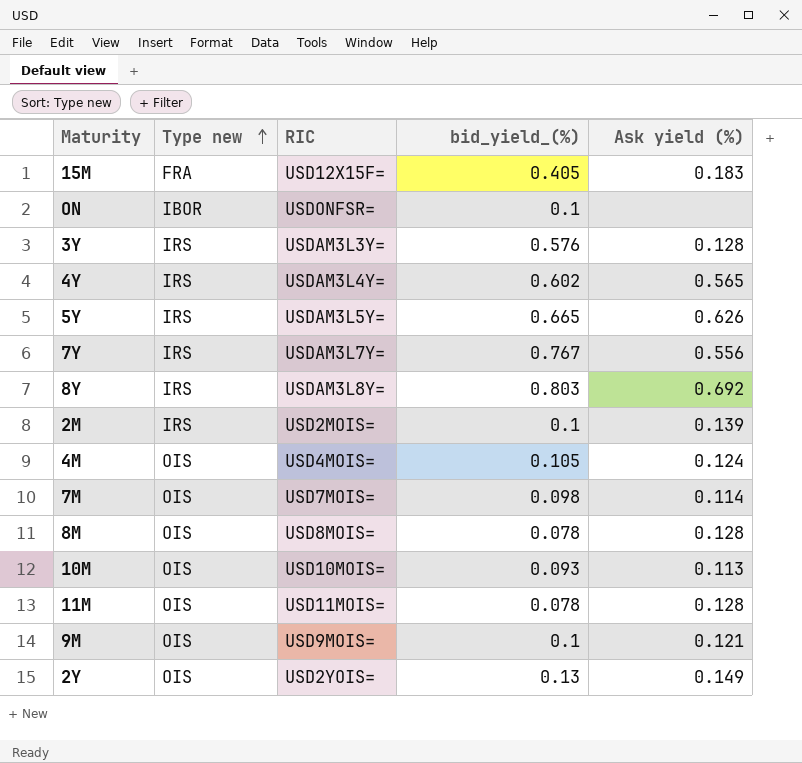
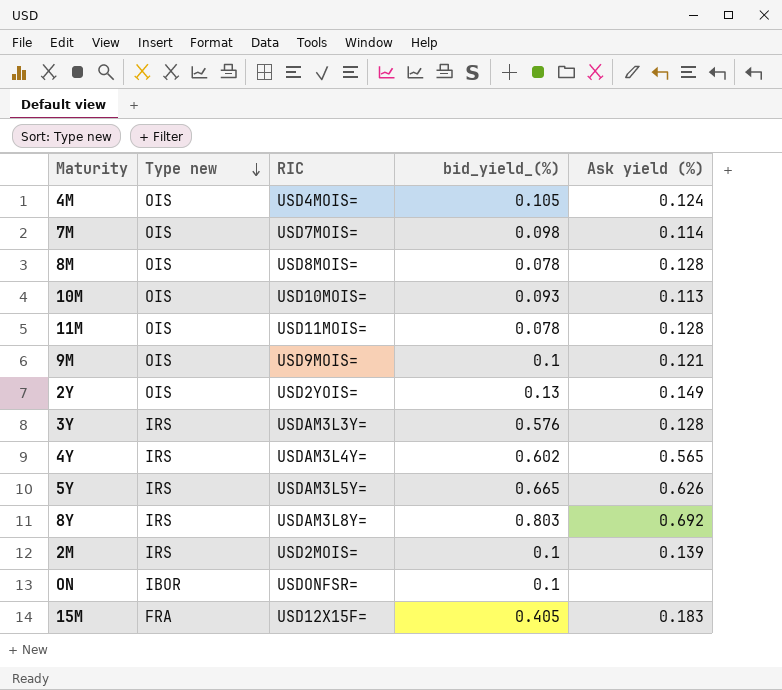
row order: Type new ascending -> Type new descending
row 7Y: IRS | USDAM3L7Y= | 0.767 | 0.556 -> none

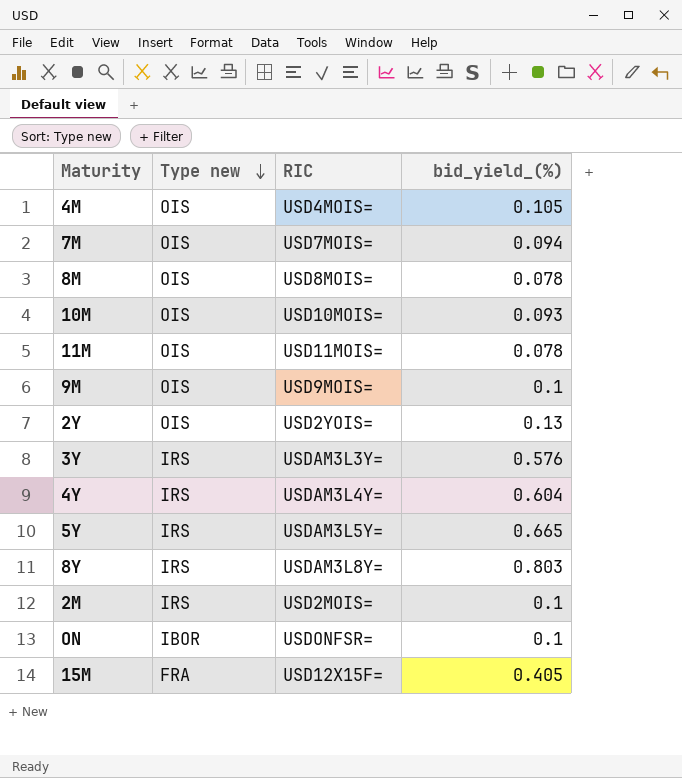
column Ask yield (%) | position: 5 -> none
7M | bid_yield_(%): 0.098 -> 0.094
4Y | bid_yield_(%): 0.602 -> 0.604

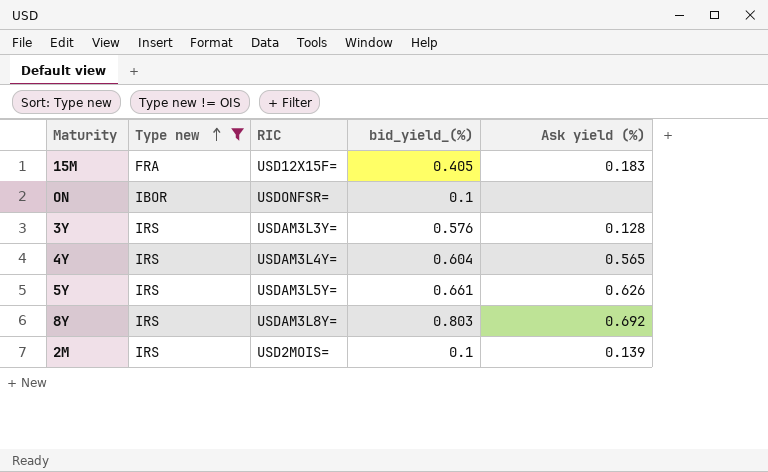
filter: none -> Type new != OIS
row order: Type new descending -> Type new ascending
column Ask yield (%) | position: none -> 5
5Y | bid_yield_(%): 0.665 -> 0.661

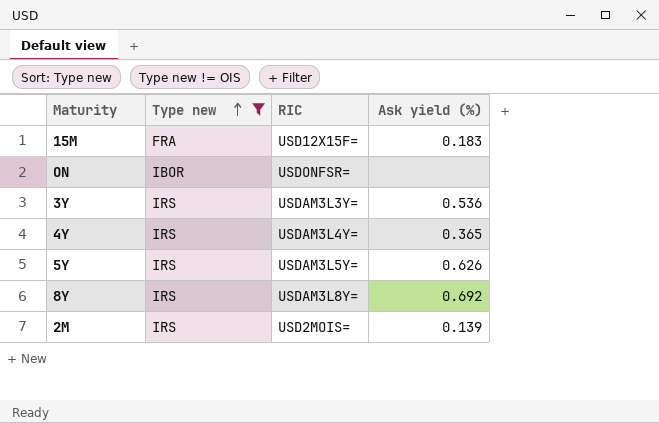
column bid_yield_(%) | position: 4 -> none
3Y | Ask yield (%): 0.128 -> 0.536
4Y | Ask yield (%): 0.565 -> 0.365

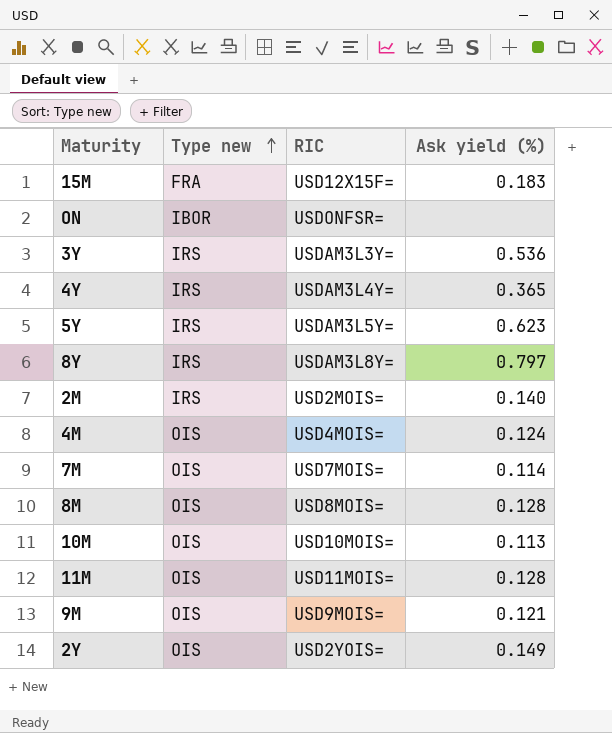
filter: Type new != OIS -> none
5Y | Ask yield (%): 0.626 -> 0.623
8Y | Ask yield (%): 0.692 -> 0.797
2M | Ask yield (%): 0.139 -> 0.140

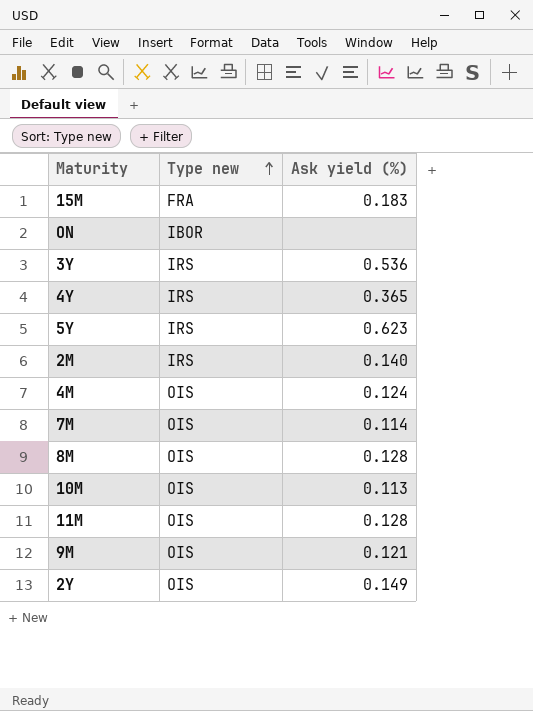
column RIC | position: 3 -> none
row 8Y: IRS | USDAM3L8Y= | 0.797 -> none

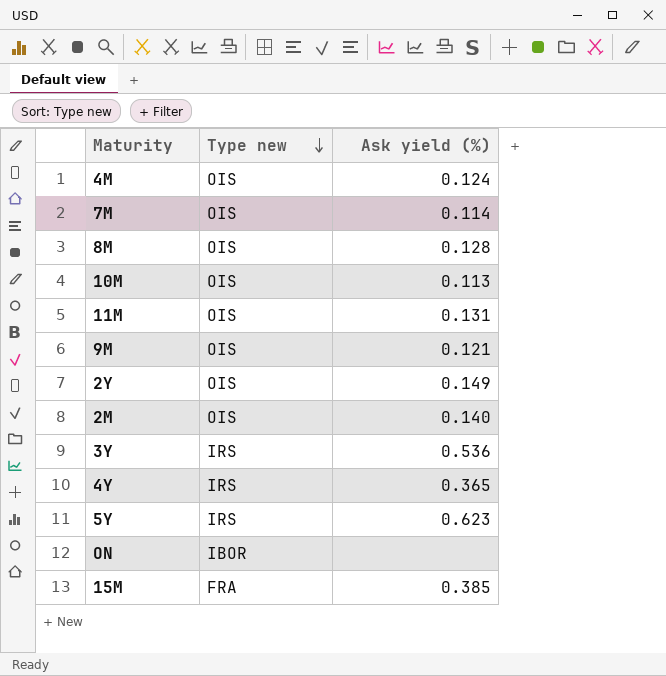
row order: Type new ascending -> Type new descending
11M | Ask yield (%): 0.128 -> 0.131
2M | Type new: IRS -> OIS
15M | Ask yield (%): 0.183 -> 0.385

